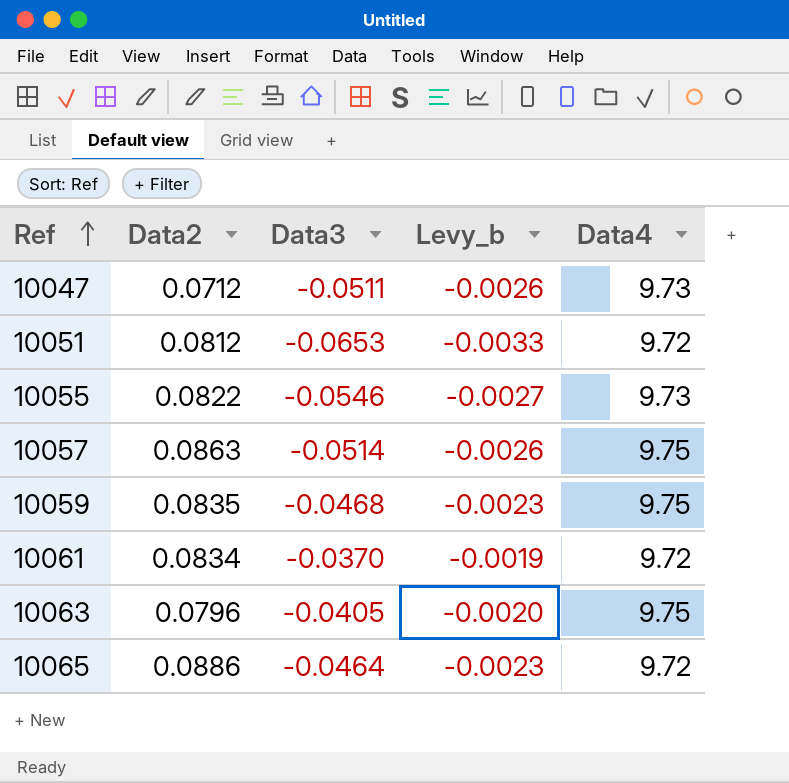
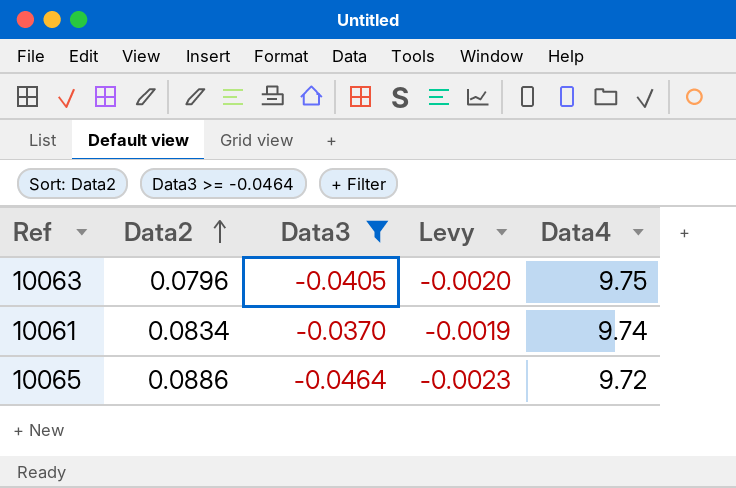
filter: none -> Data3 >= -0.0464
row order: Ref ascending -> Data2 ascending
column name: Levy_b -> Levy
10061 | Data4: 9.72 -> 9.74

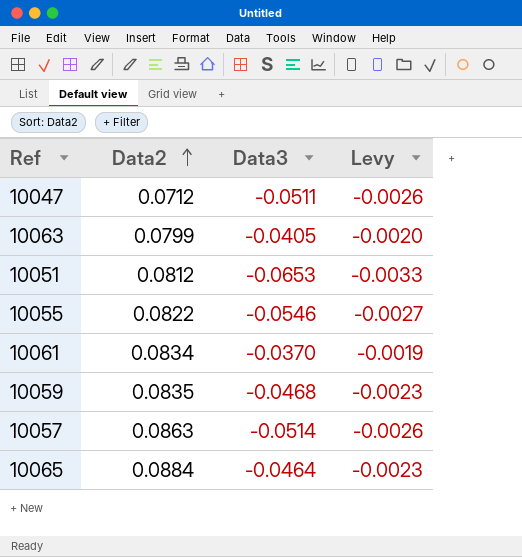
filter: Data3 >= -0.0464 -> none
column Data4 | position: 5 -> none
10063 | Data2: 0.0796 -> 0.0799
10065 | Data2: 0.0886 -> 0.0884

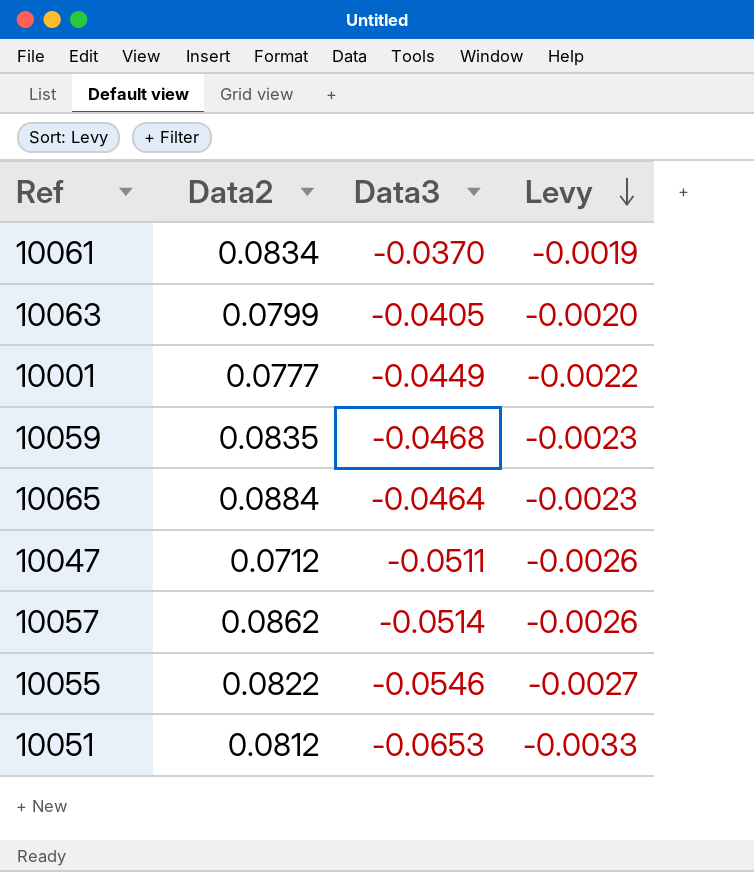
row order: Data2 ascending -> Levy descending
row 10001: none -> 0.0777 | -0.0449 | -0.0022
10057 | Data2: 0.0863 -> 0.0862

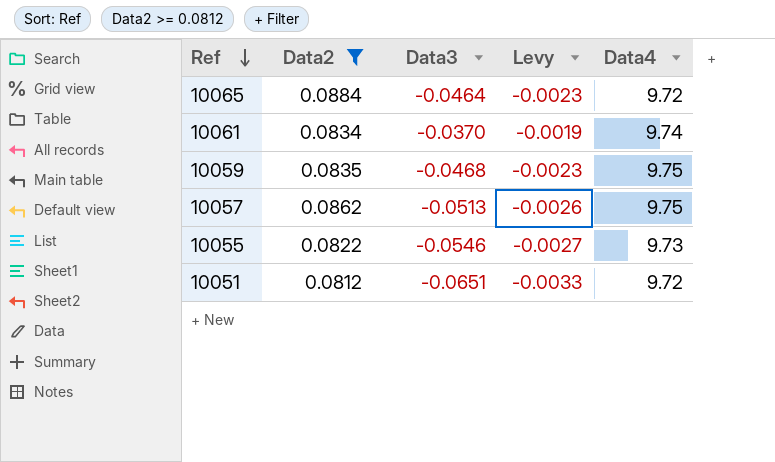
filter: none -> Data2 >= 0.0812
row order: Levy descending -> Ref descending
column Data4 | position: none -> 5
10057 | Data3: -0.0514 -> -0.0513
10051 | Data3: -0.0653 -> -0.0651

